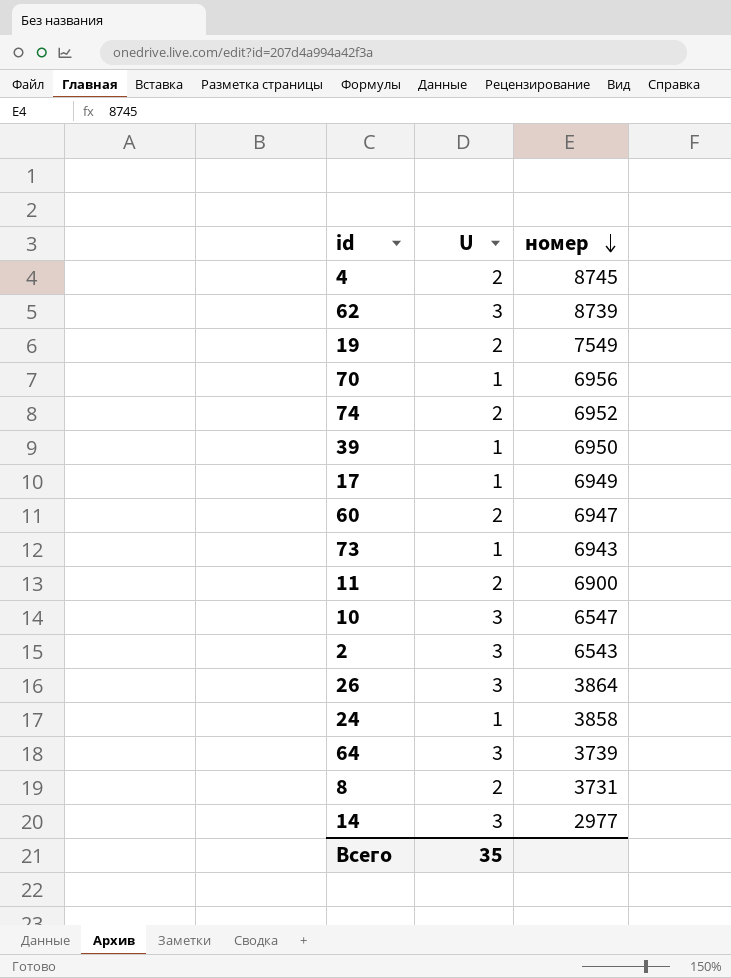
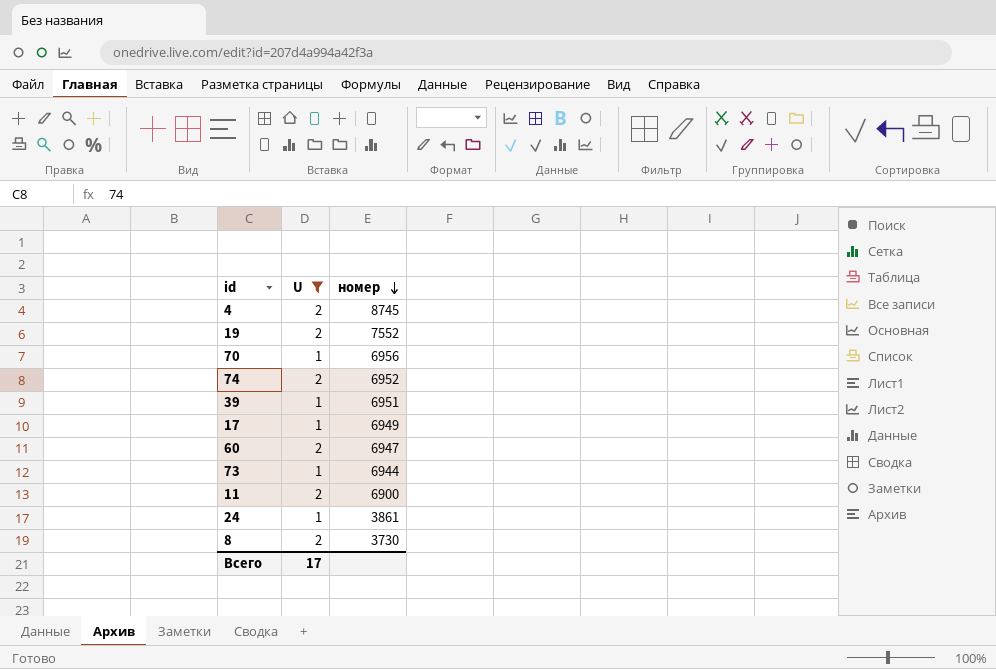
filter: none -> U != 3
19 | номер: 7549 -> 7552
39 | номер: 6950 -> 6951
73 | номер: 6943 -> 6944
24 | номер: 3858 -> 3861
8 | номер: 3731 -> 3730
Всего | U: 35 -> 17

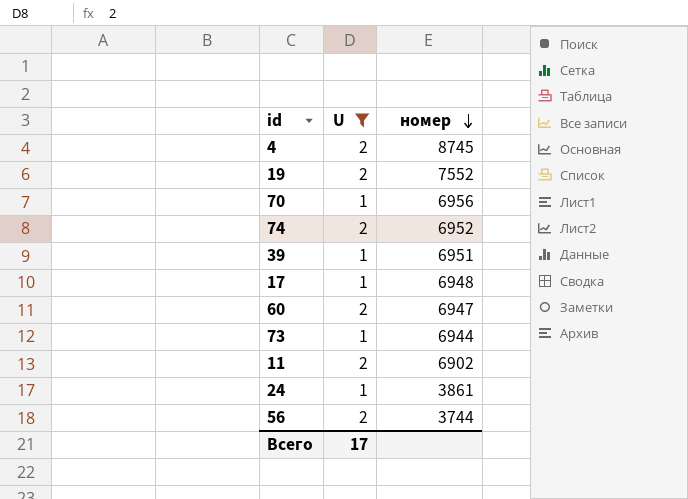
row 8: 2 | 3730 -> none
17 | номер: 6949 -> 6948
11 | номер: 6900 -> 6902
row 56: none -> 2 | 3744

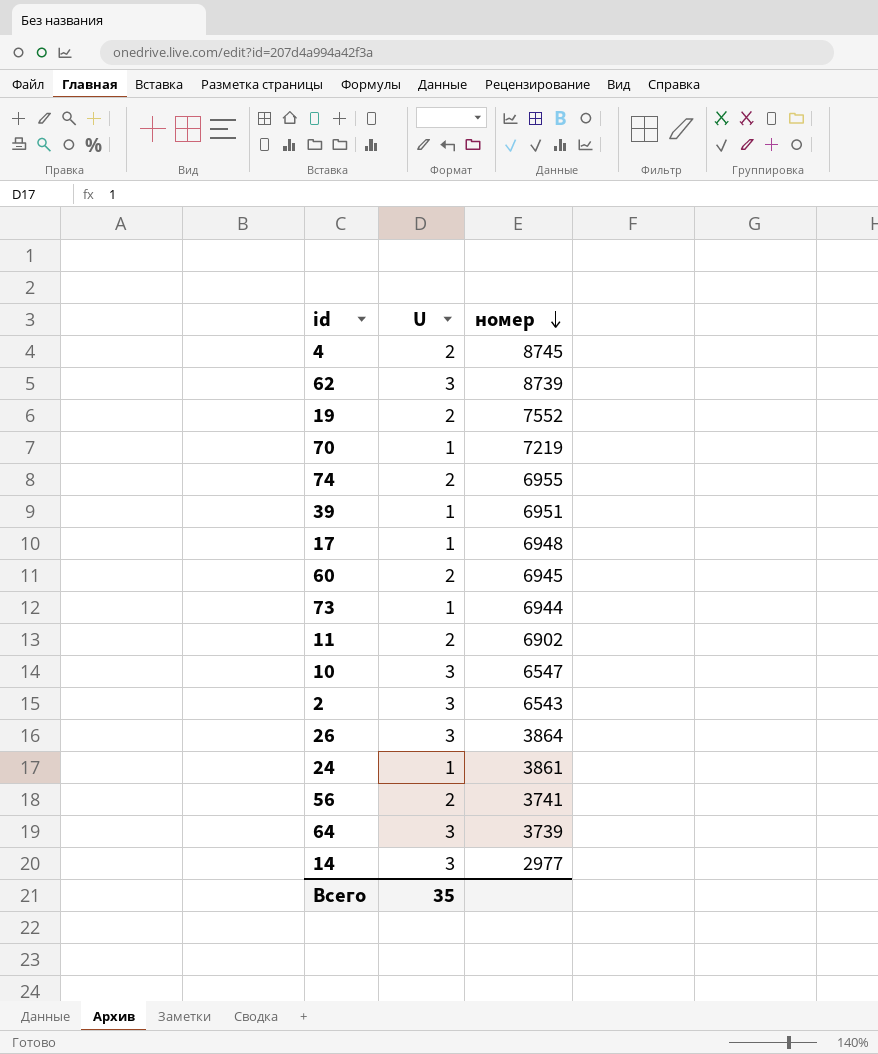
filter: U != 3 -> none
70 | номер: 6956 -> 7219
74 | номер: 6952 -> 6955
60 | номер: 6947 -> 6945
56 | номер: 3744 -> 3741
Всего | U: 17 -> 35

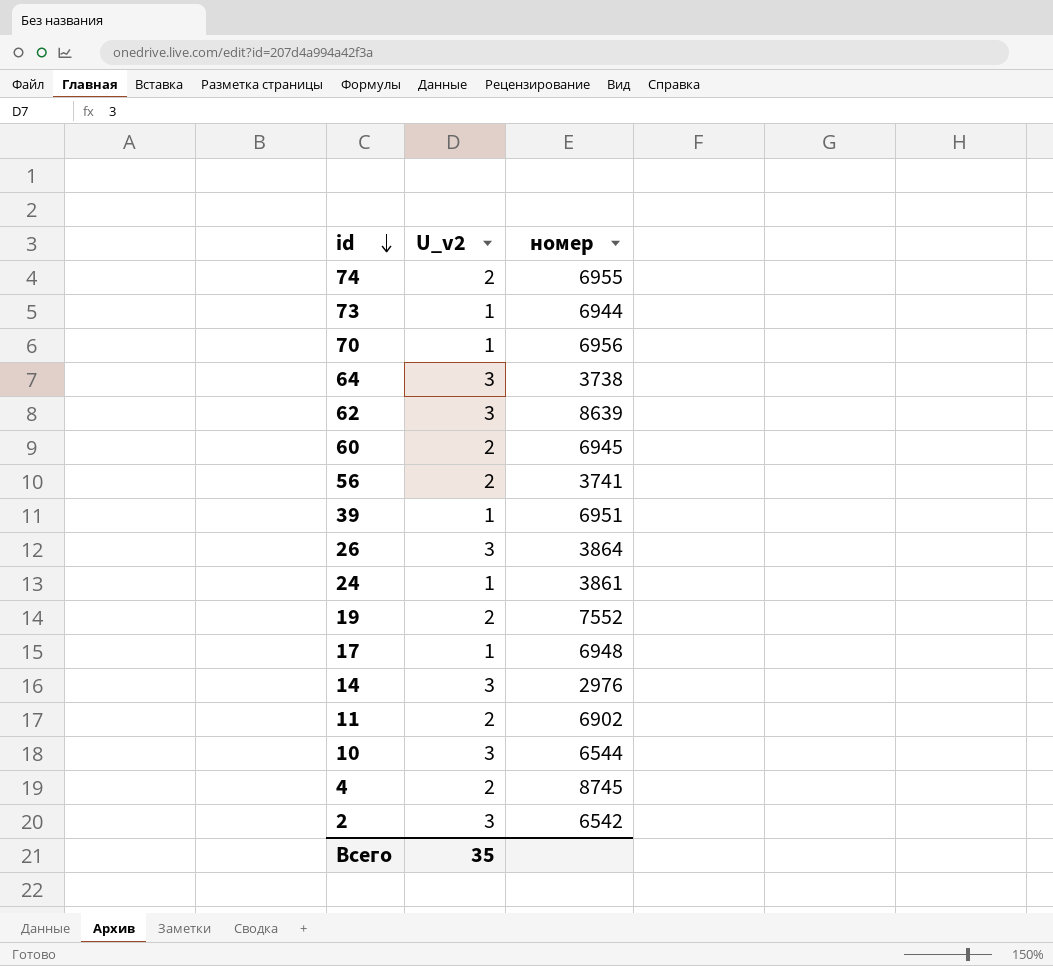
row order: номер descending -> id descending
column name: U -> U_v2
70 | номер: 7219 -> 6956
64 | номер: 3739 -> 3738
62 | номер: 8739 -> 8639
14 | номер: 2977 -> 2976
10 | номер: 6547 -> 6544
2 | номер: 6543 -> 6542

